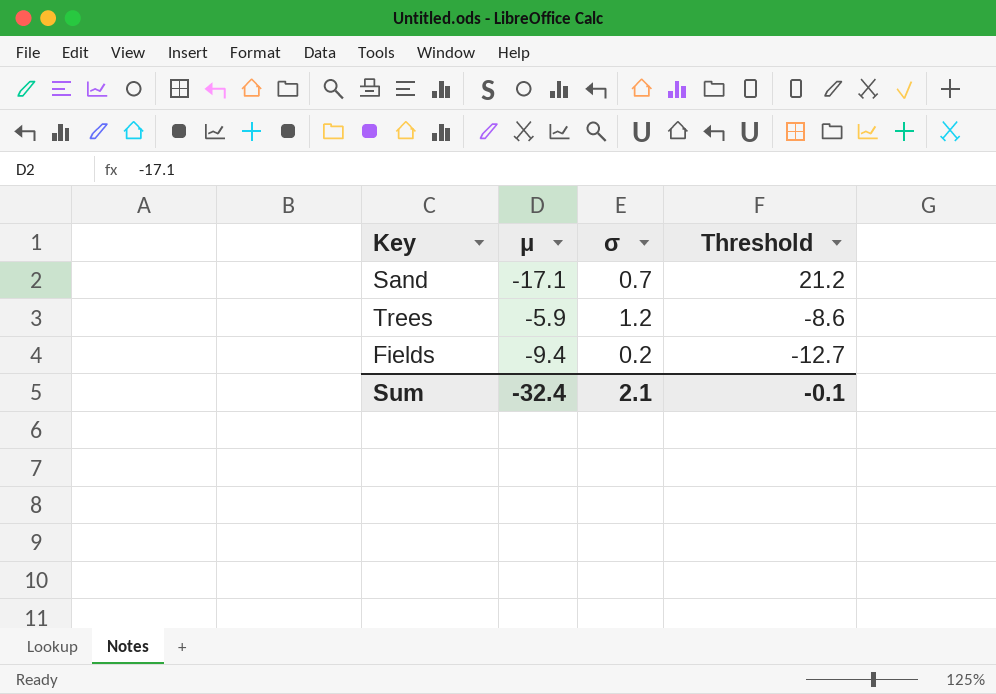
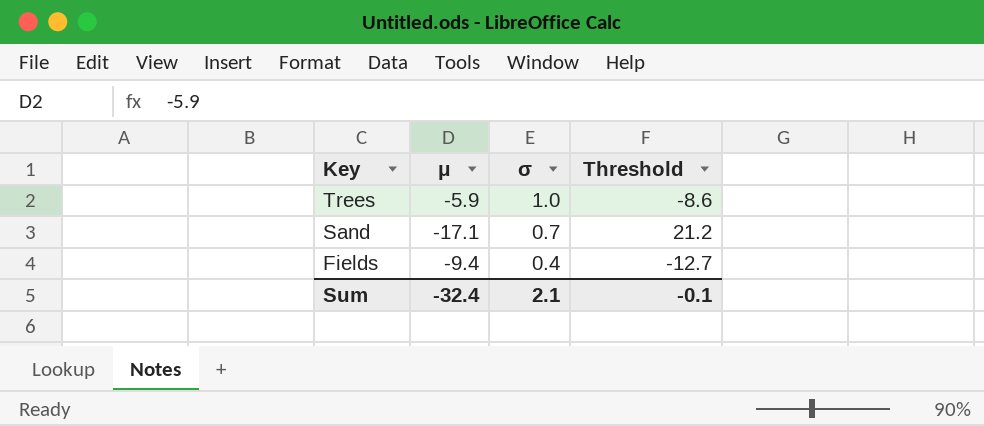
row order: Threshold descending -> Key descending
Trees | σ: 1.2 -> 1.0
Fields | σ: 0.2 -> 0.4

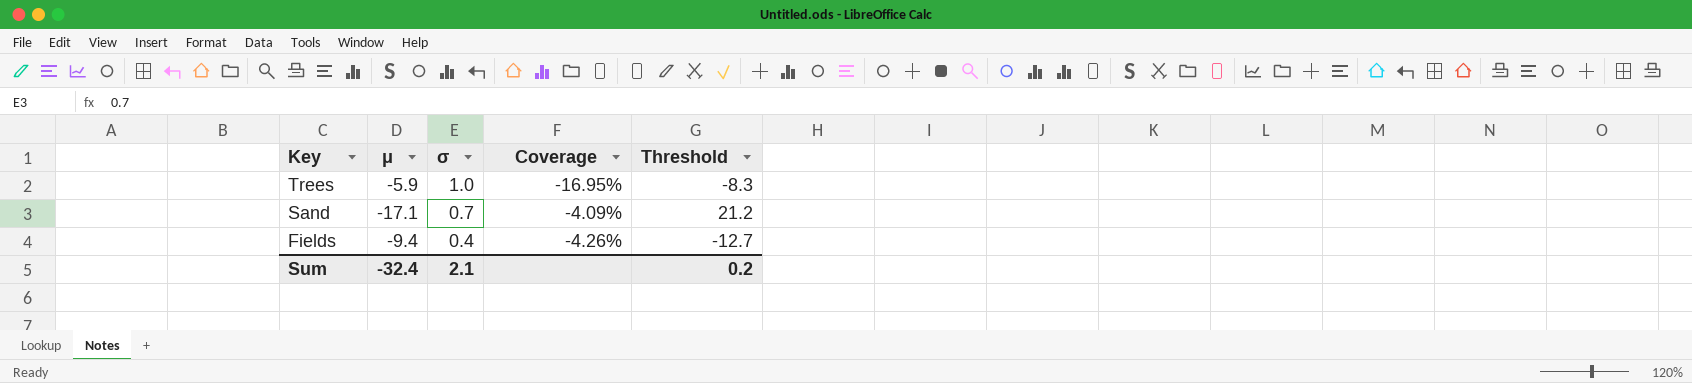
column Coverage | formula: none -> [σ] / [μ]
Trees | Threshold: -8.6 -> -8.3
Sum | Threshold: -0.1 -> 0.2

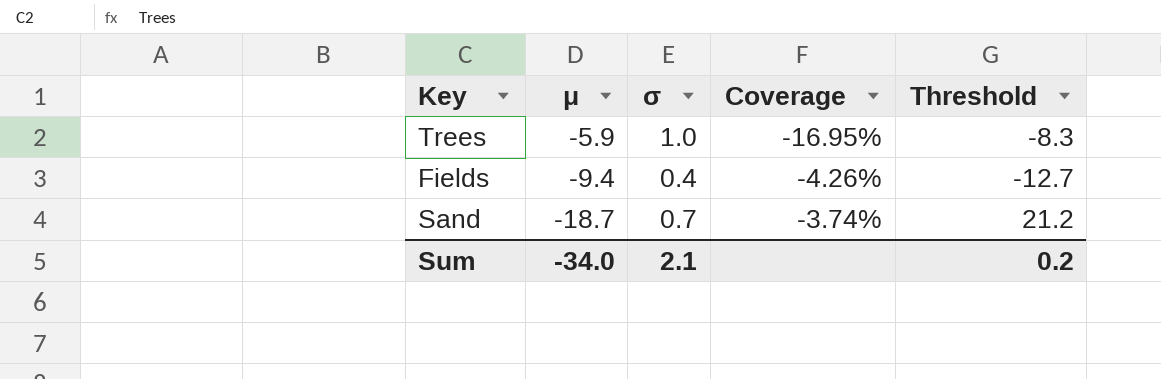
row order: Key descending -> μ descending
Sand | μ: -17.1 -> -18.7
Sand | Coverage: -4.09% -> -3.74%
Sum | μ: -32.4 -> -34.0

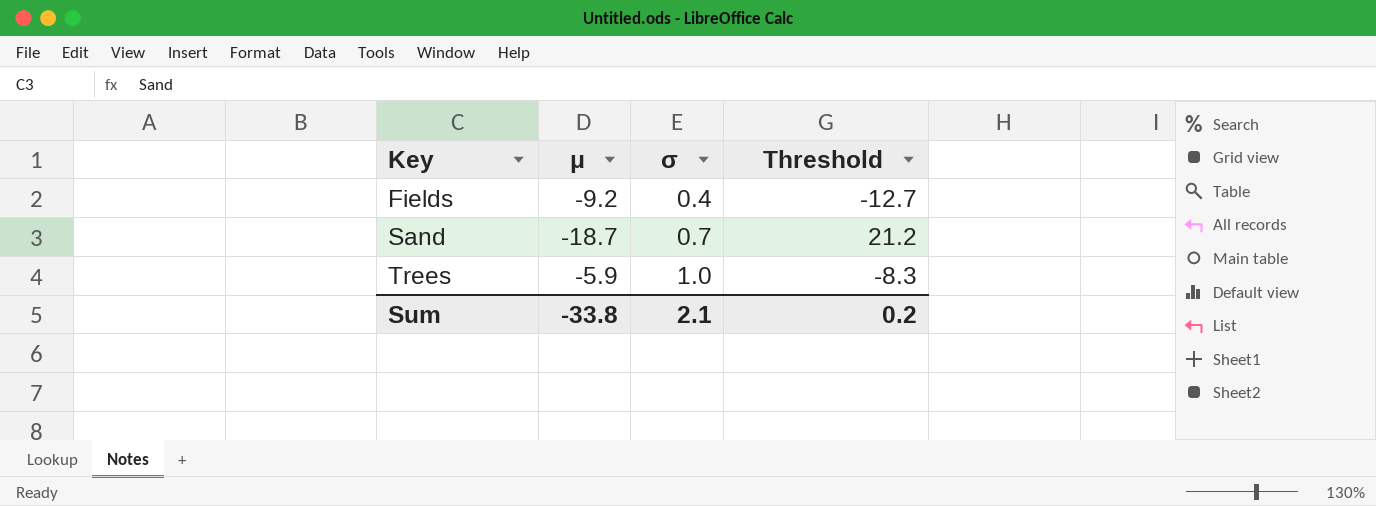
row order: μ descending -> Key ascending
column Coverage | formula: [σ] / [μ] -> none
Fields | μ: -9.4 -> -9.2
Sum | μ: -34.0 -> -33.8

